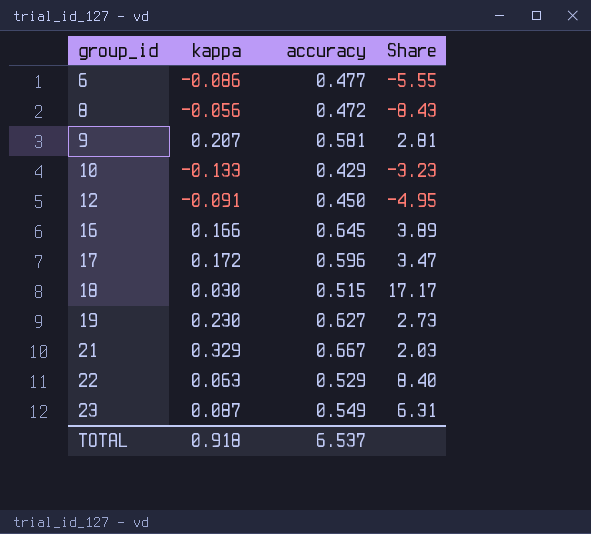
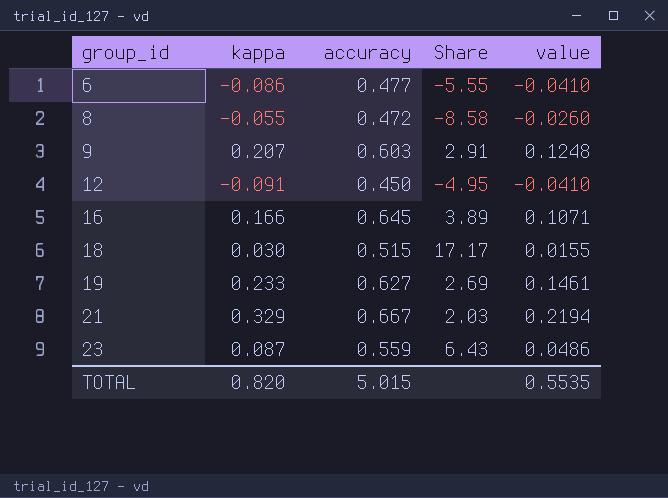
column value | formula: none -> [kappa] * [accuracy]
row 10: -0.133 | 0.429 | -3.23 -> none
row 17: 0.172 | 0.596 | 3.47 -> none
row 22: 0.063 | 0.529 | 8.40 -> none
8 | kappa: -0.056 -> -0.055
8 | Share: -8.43 -> -8.58
9 | accuracy: 0.581 -> 0.603
9 | Share: 2.81 -> 2.91
19 | kappa: 0.230 -> 0.233
19 | Share: 2.73 -> 2.69
23 | accuracy: 0.549 -> 0.559
23 | Share: 6.31 -> 6.43
TOTAL | kappa: 0.918 -> 0.820
TOTAL | accuracy: 6.537 -> 5.015

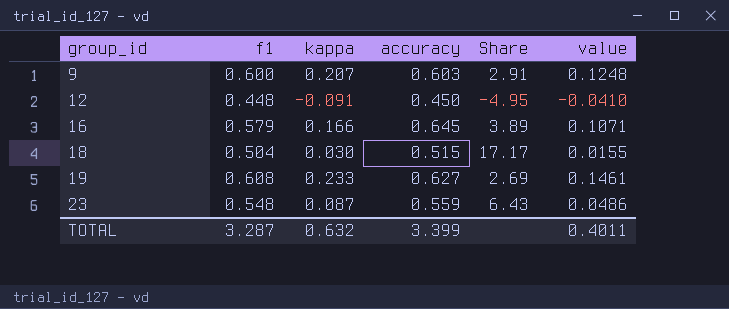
column f1 | position: none -> 2
row 6: -0.086 | 0.477 | -5.55 | -0.0410 -> none
row 8: -0.055 | 0.472 | -8.58 | -0.0260 -> none
row 21: 0.329 | 0.667 | 2.03 | 0.2194 -> none
TOTAL | kappa: 0.820 -> 0.632
TOTAL | accuracy: 5.015 -> 3.399
TOTAL | value: 0.5535 -> 0.4011

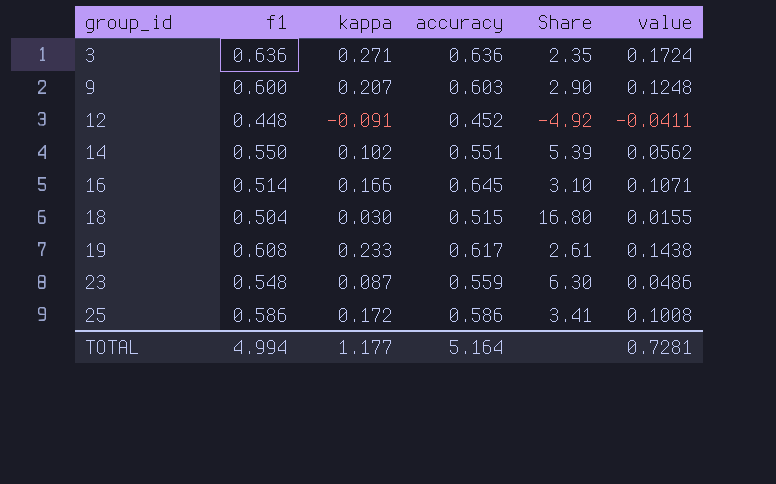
column Share | formula: [accuracy] / [kappa] -> [f1] / [kappa]
row 3: none -> 0.636 | 0.271 | 0.636 | 2.35 | 0.1724
12 | accuracy: 0.450 -> 0.452
12 | value: -0.0410 -> -0.0411
row 14: none -> 0.550 | 0.102 | 0.551 | 5.39 | 0.0562
16 | f1: 0.579 -> 0.514
19 | accuracy: 0.627 -> 0.617
19 | value: 0.1461 -> 0.1438
row 25: none -> 0.586 | 0.172 | 0.586 | 3.41 | 0.1008
TOTAL | f1: 3.287 -> 4.994
TOTAL | kappa: 0.632 -> 1.177
TOTAL | accuracy: 3.399 -> 5.164
TOTAL | value: 0.4011 -> 0.7281

